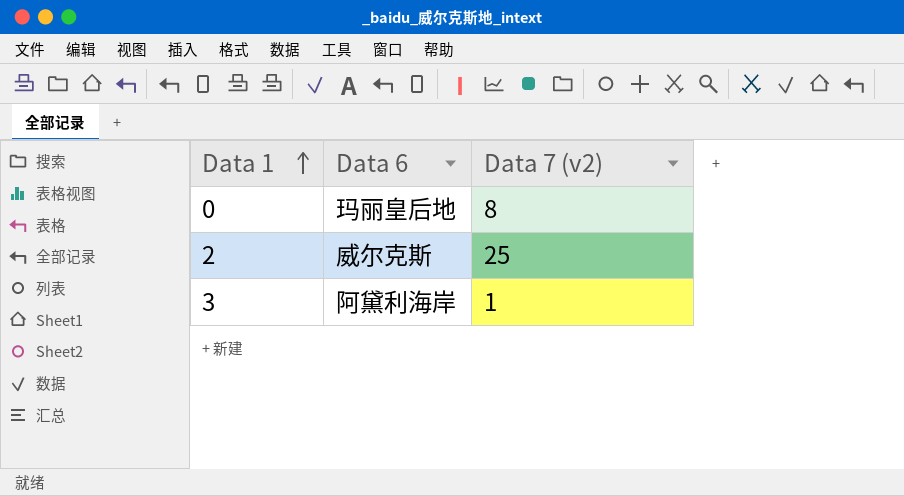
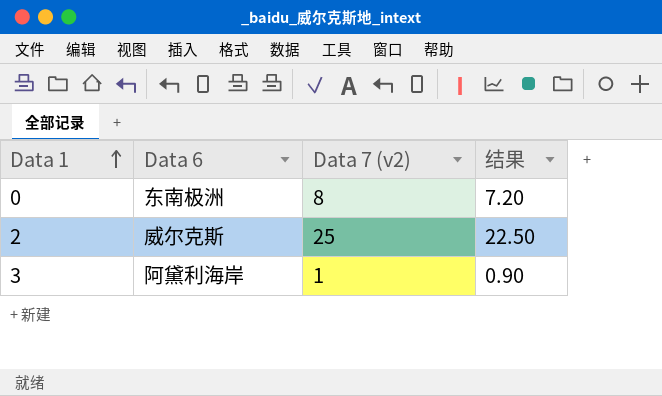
column 结果 | formula: none -> [Data 7 (v2)] * 0.9
0 | Data 6: 玛丽皇后地 -> 东南极洲

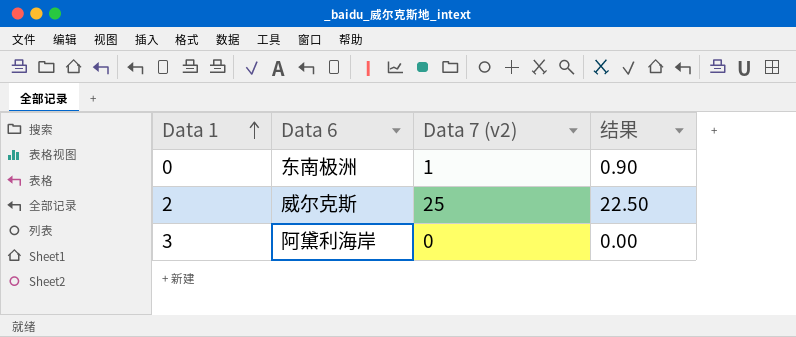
0 | Data 7 (v2): 8 -> 1
0 | 结果: 7.20 -> 0.90
3 | Data 7 (v2): 1 -> 0
3 | 结果: 0.90 -> 0.00

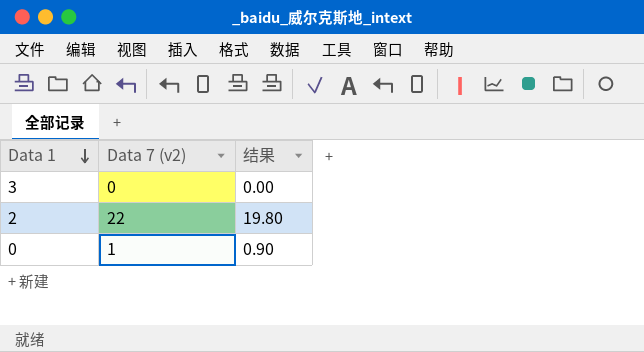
row order: Data 1 ascending -> Data 1 descending
column Data 6 | position: 2 -> none
2 | Data 7 (v2): 25 -> 22
2 | 结果: 22.50 -> 19.80

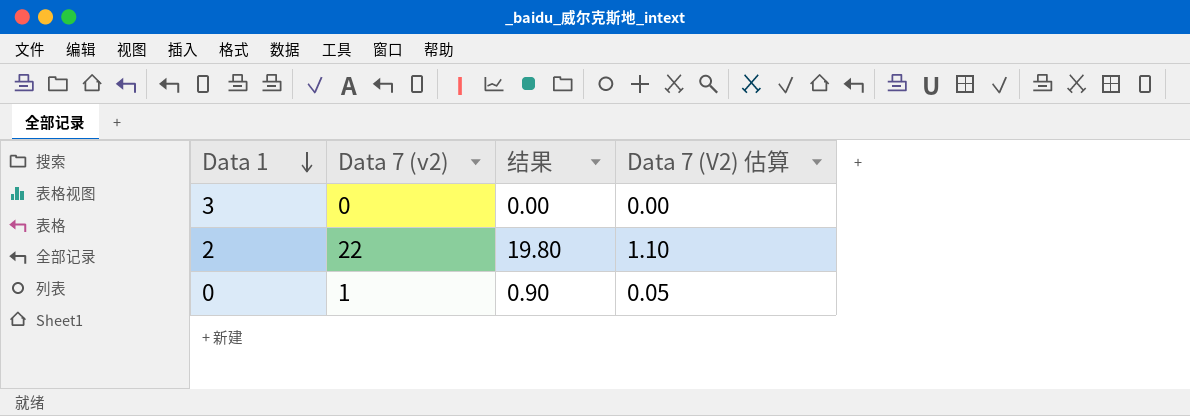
column Data 7 (V2) 估算 | formula: none -> [Data 7 (v2)] * 0.05

